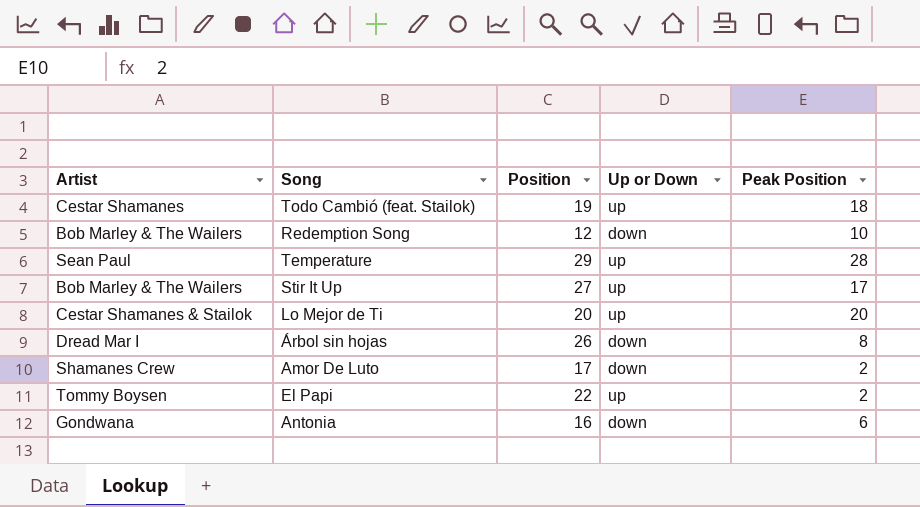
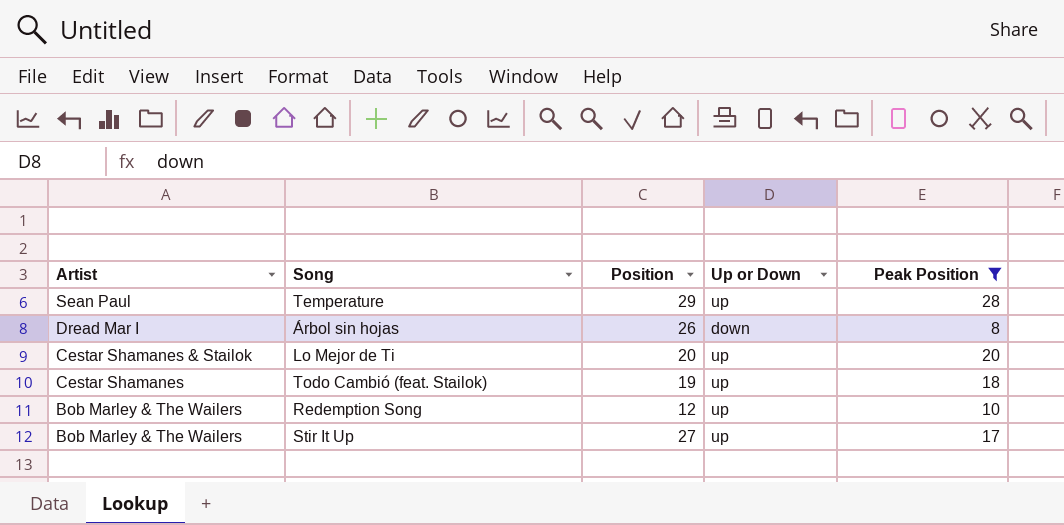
filter: none -> Peak Position >= 8
row order: none -> Artist descending
Redemption Song | Up or Down: down -> up

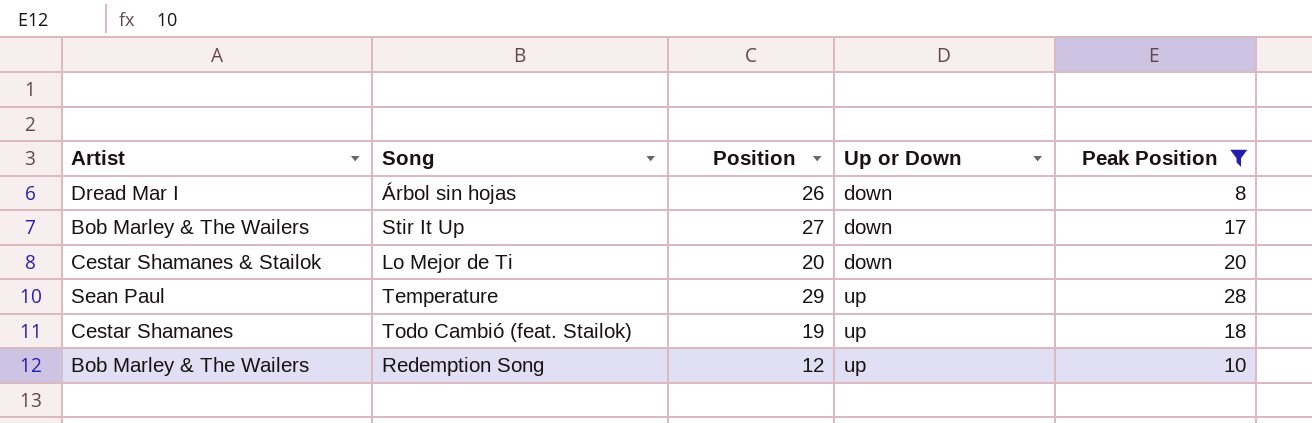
row order: Artist descending -> Up or Down ascending
Stir It Up | Up or Down: up -> down
Lo Mejor de Ti | Up or Down: up -> down

